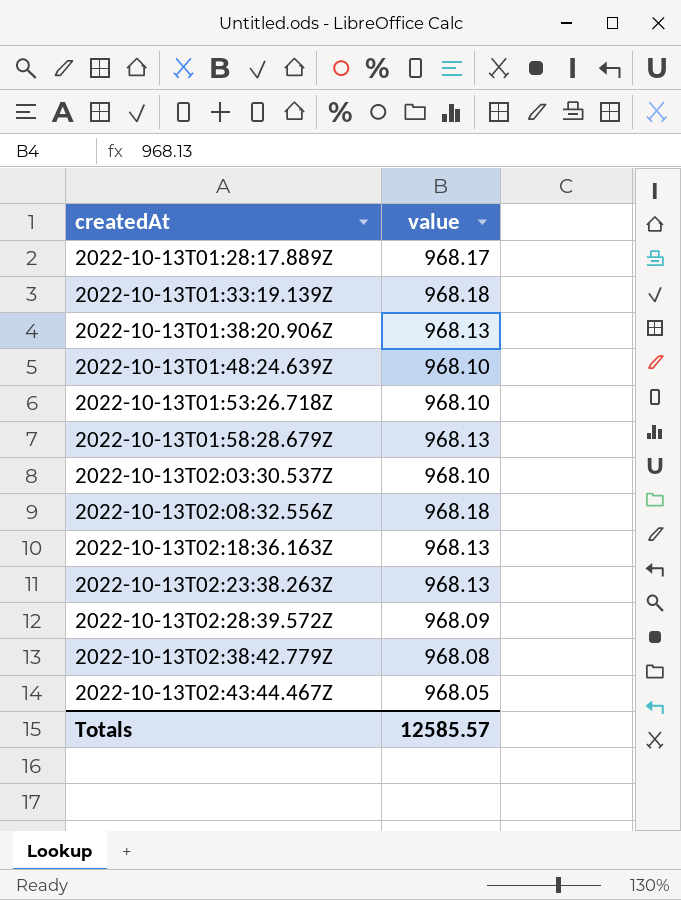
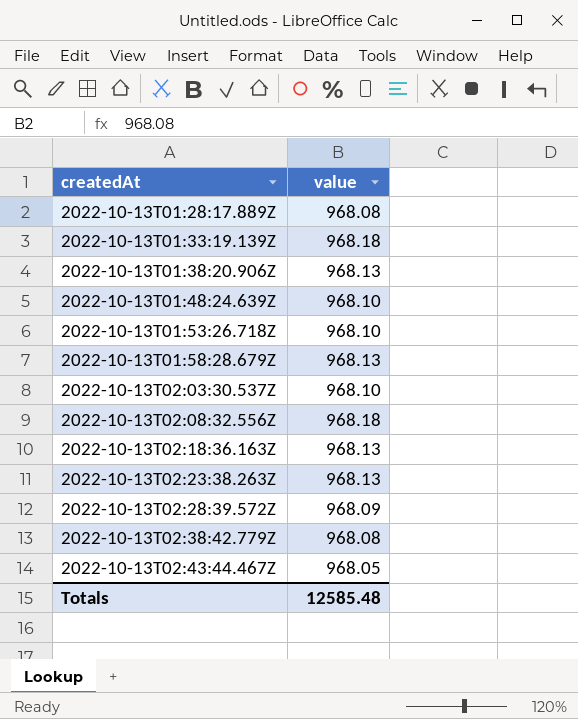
2022-10-13T01:28:17.889Z | value: 968.17 -> 968.08
Totals | value: 12585.57 -> 12585.48

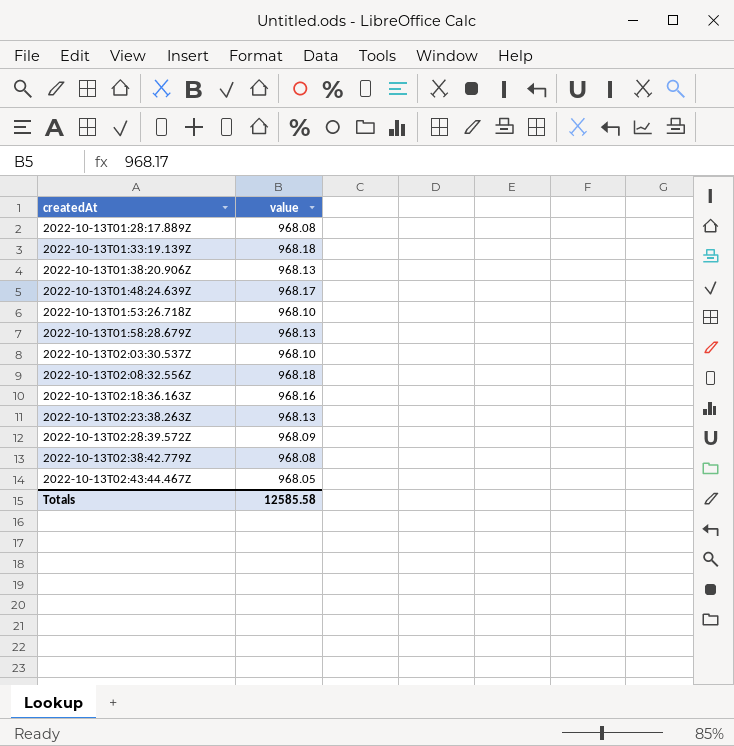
2022-10-13T01:48:24.639Z | value: 968.10 -> 968.17
2022-10-13T02:18:36.163Z | value: 968.13 -> 968.16
Totals | value: 12585.48 -> 12585.58

